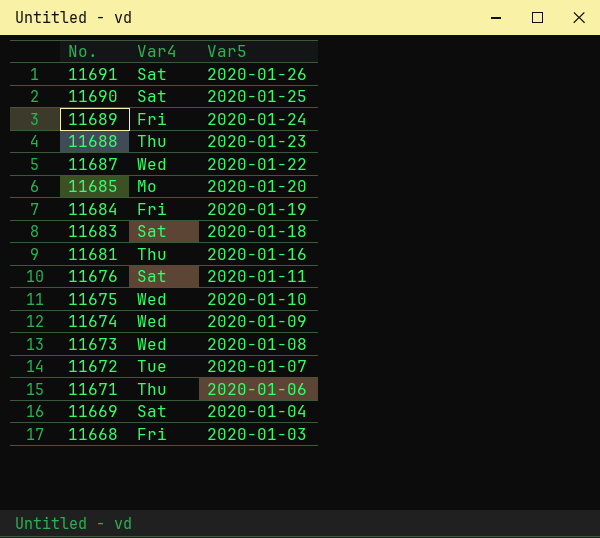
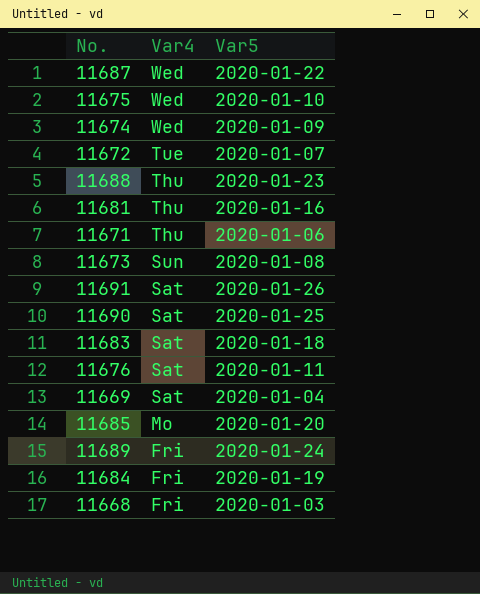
row order: No. descending -> Var4 descending
11673 | Var4: Wed -> Sun

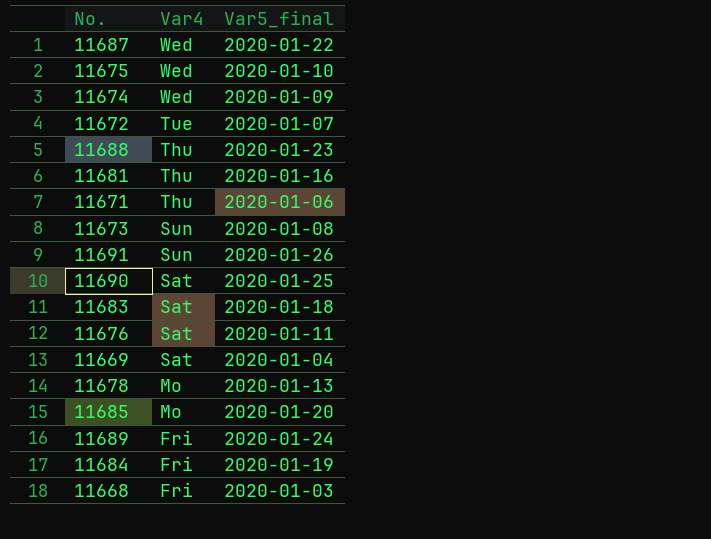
column name: Var5 -> Var5_final
11691 | Var4: Sat -> Sun
row 11678: none -> Mo | 2020-01-13

